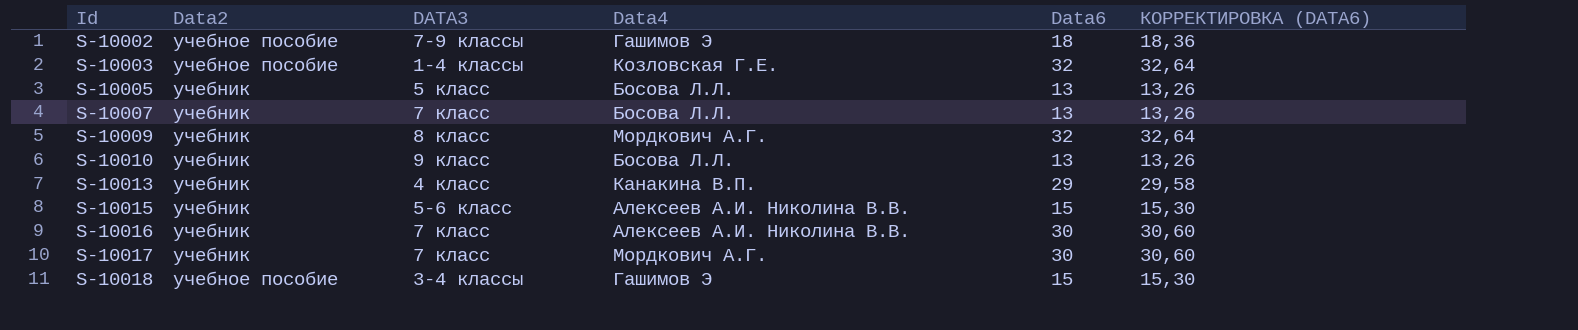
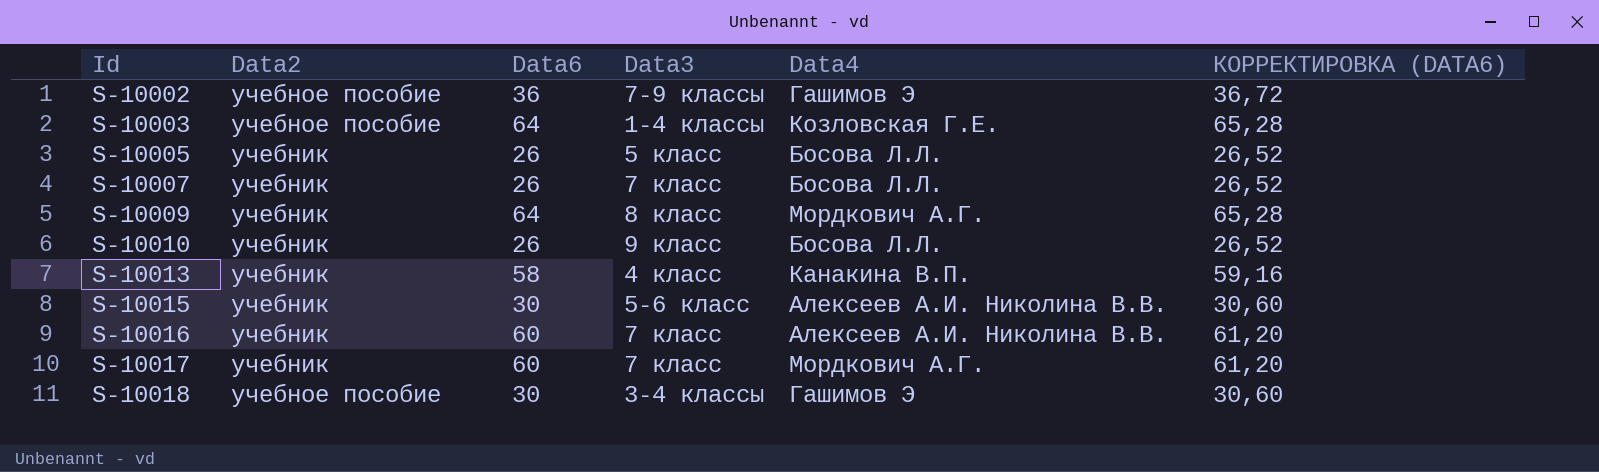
column Data6 | position: 5 -> 3
column name: DATA3 -> Data3
S-10002 | Data6: 18 -> 36
S-10002 | КОРРЕКТИРОВКА (DATA6): 18,36 -> 36,72
S-10003 | Data6: 32 -> 64
S-10003 | КОРРЕКТИРОВКА (DATA6): 32,64 -> 65,28
S-10005 | Data6: 13 -> 26
S-10005 | КОРРЕКТИРОВКА (DATA6): 13,26 -> 26,52
S-10007 | Data6: 13 -> 26
S-10007 | КОРРЕКТИРОВКА (DATA6): 13,26 -> 26,52
S-10009 | Data6: 32 -> 64
S-10009 | КОРРЕКТИРОВКА (DATA6): 32,64 -> 65,28
S-10010 | Data6: 13 -> 26
S-10010 | КОРРЕКТИРОВКА (DATA6): 13,26 -> 26,52
S-10013 | Data6: 29 -> 58
S-10013 | КОРРЕКТИРОВКА (DATA6): 29,58 -> 59,16
S-10015 | Data6: 15 -> 30
S-10015 | КОРРЕКТИРОВКА (DATA6): 15,30 -> 30,60
S-10016 | Data6: 30 -> 60
S-10016 | КОРРЕКТИРОВКА (DATA6): 30,60 -> 61,20
S-10017 | Data6: 30 -> 60
S-10017 | КОРРЕКТИРОВКА (DATA6): 30,60 -> 61,20
S-10018 | Data6: 15 -> 30
S-10018 | КОРРЕКТИРОВКА (DATA6): 15,30 -> 30,60

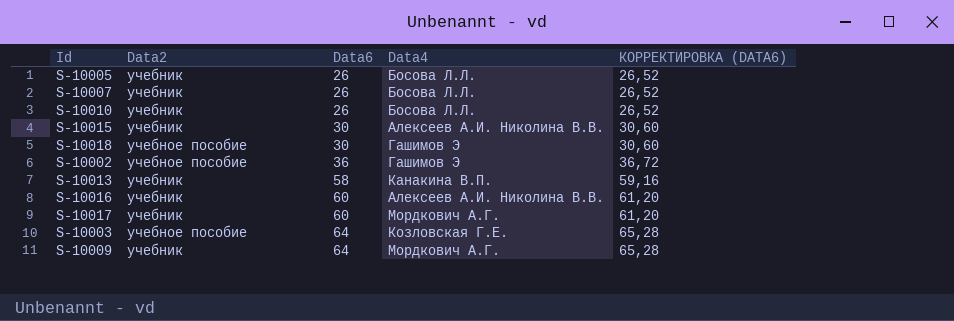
row order: Id ascending -> Data6 ascending
column Data3 | position: 4 -> none

